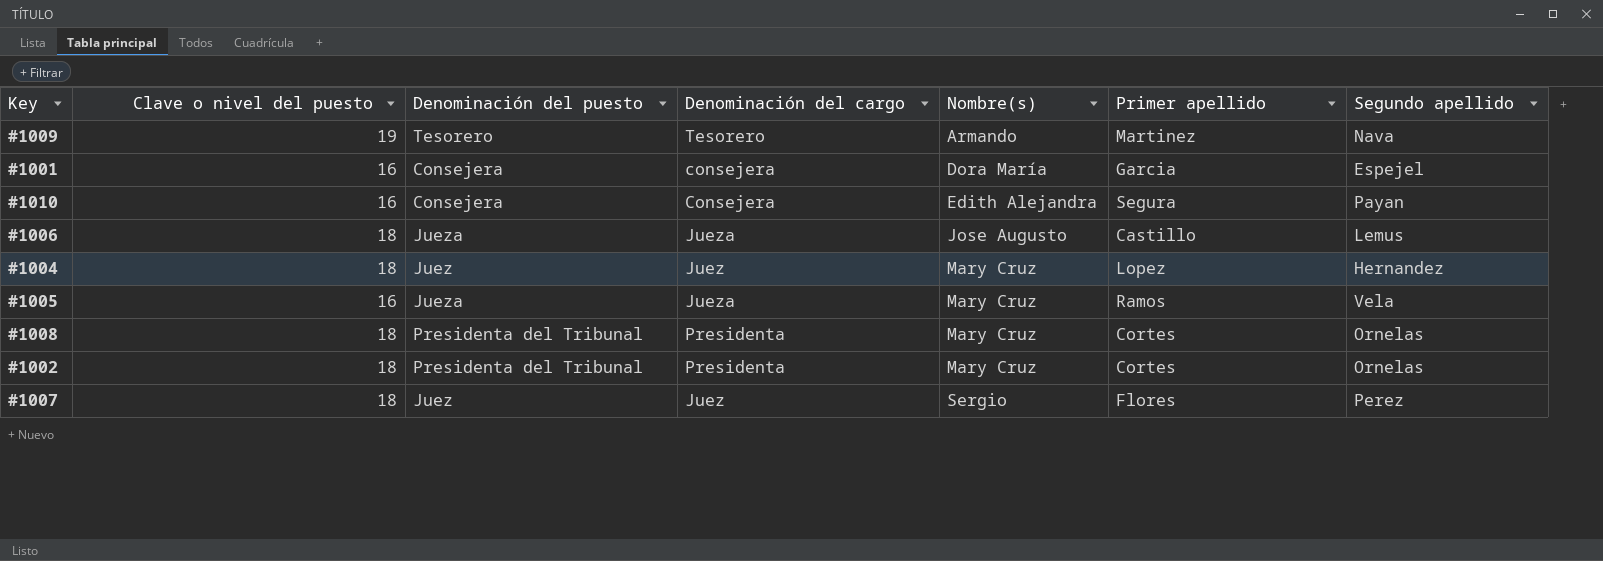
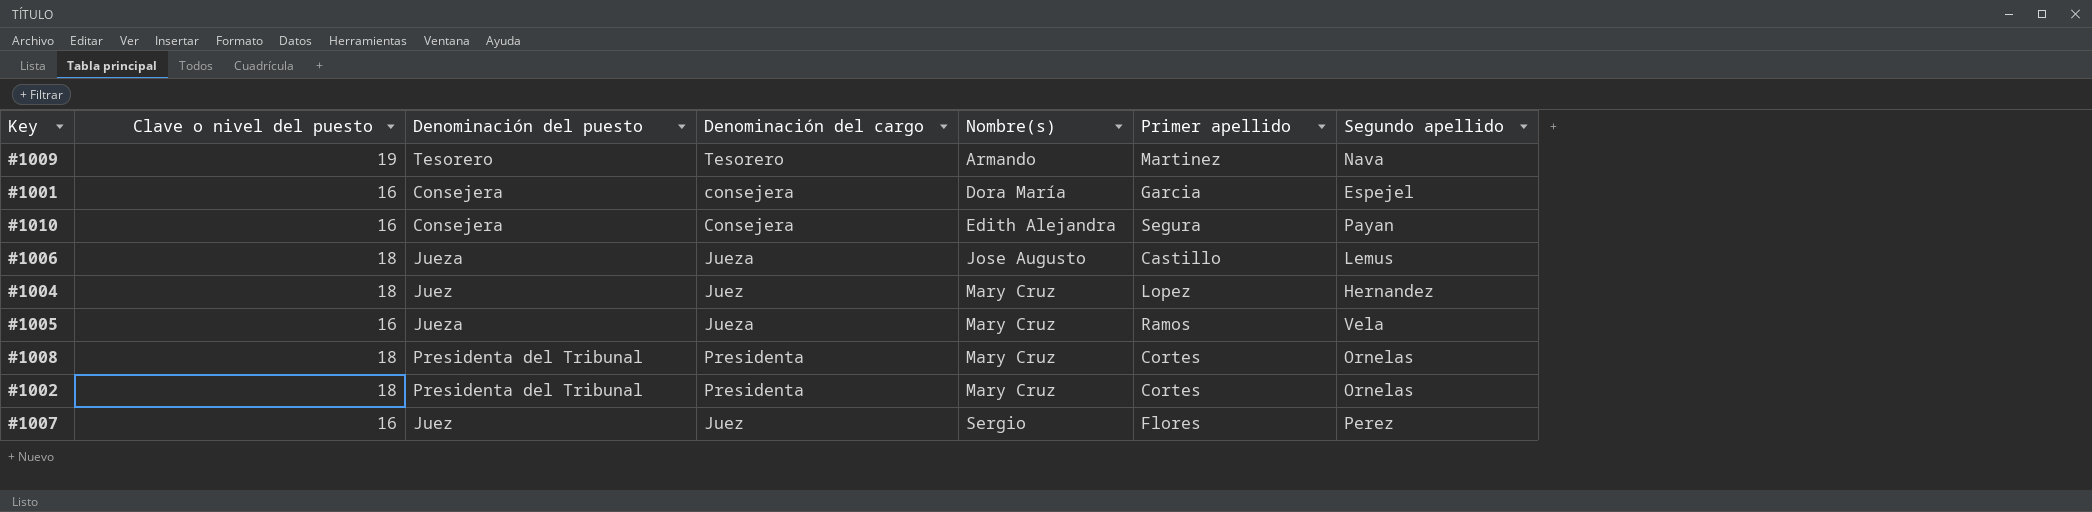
#1007 | Clave o nivel del puesto: 18 -> 16

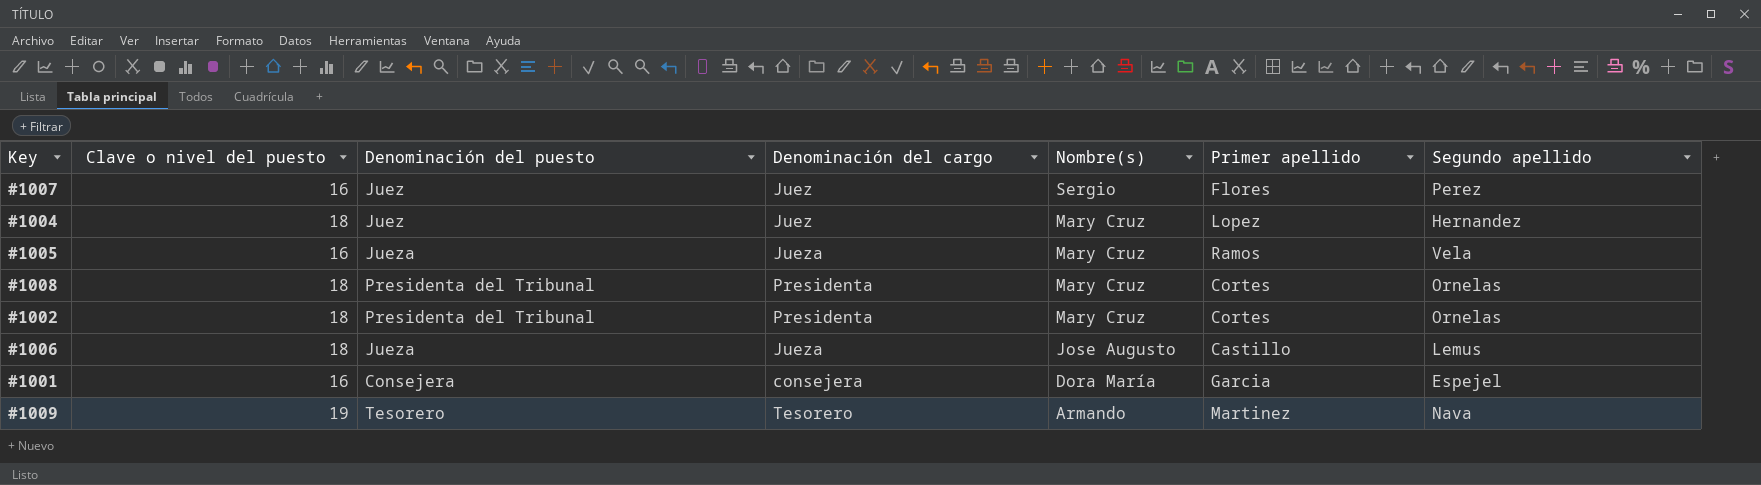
row order: Nombre(s) ascending -> Nombre(s) descending
row #1010: 16 | Consejera | Consejera | Edith Alejandra | Segura | Payan -> none

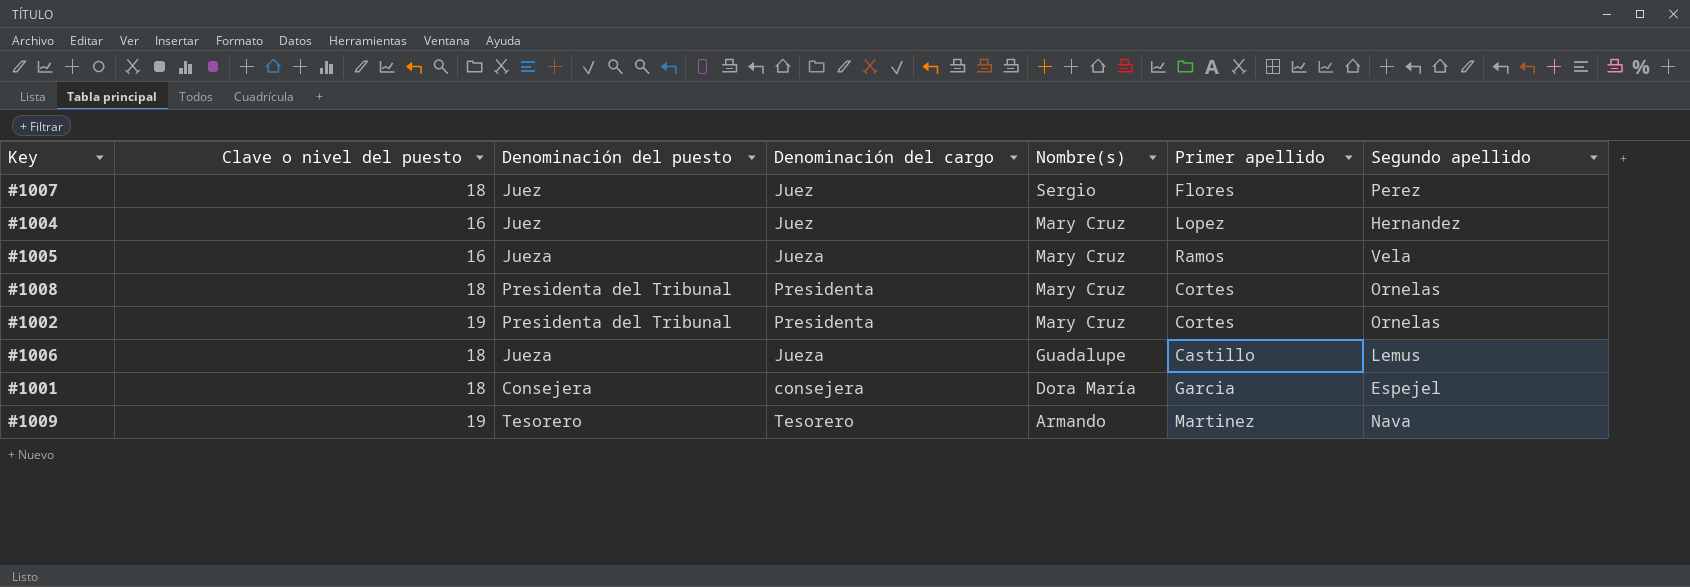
#1007 | Clave o nivel del puesto: 16 -> 18
#1004 | Clave o nivel del puesto: 18 -> 16
#1002 | Clave o nivel del puesto: 18 -> 19
#1006 | Nombre(s): Jose Augusto -> Guadalupe
#1001 | Clave o nivel del puesto: 16 -> 18

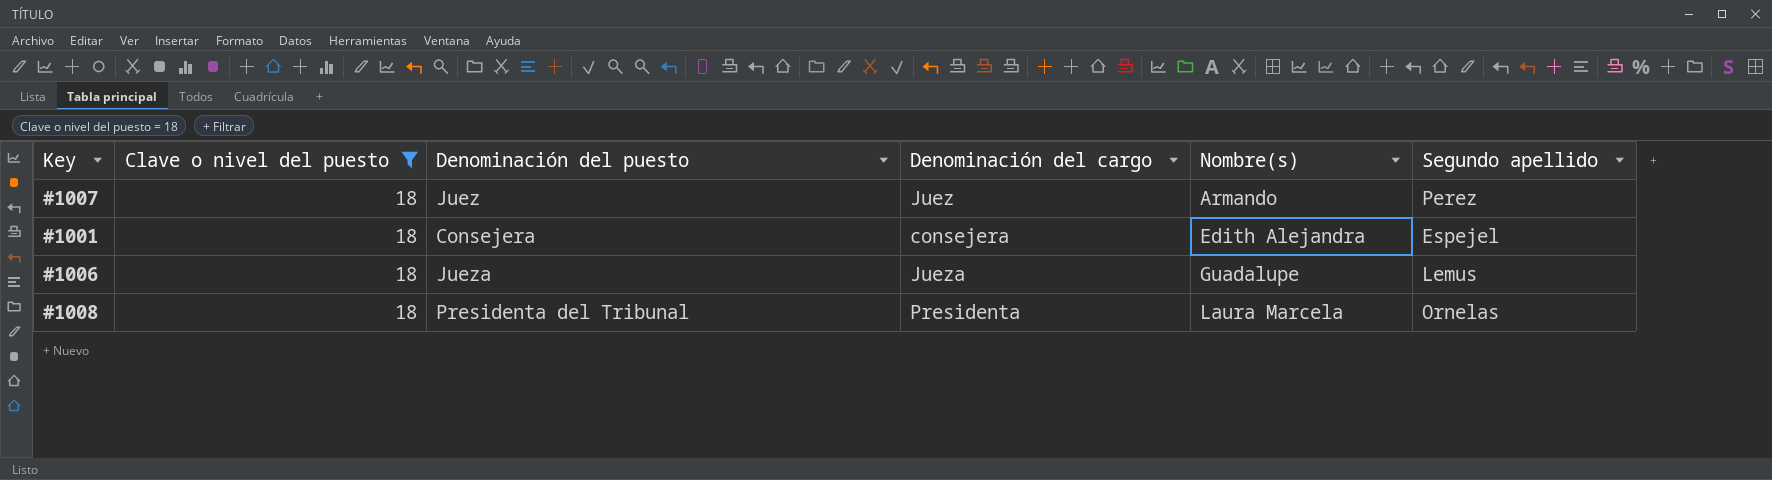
filter: none -> Clave o nivel del puesto = 18
row order: Nombre(s) descending -> Nombre(s) ascending
column Primer apellido | position: 6 -> none
#1007 | Nombre(s): Sergio -> Armando
#1001 | Nombre(s): Dora María -> Edith Alejandra
#1008 | Nombre(s): Mary Cruz -> Laura Marcela

